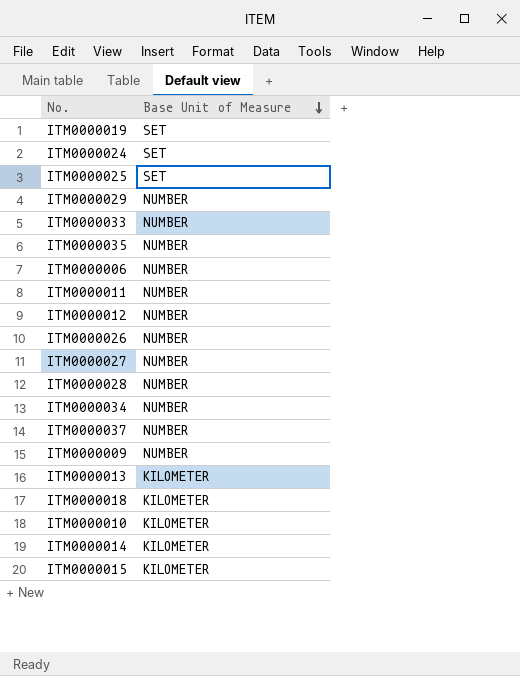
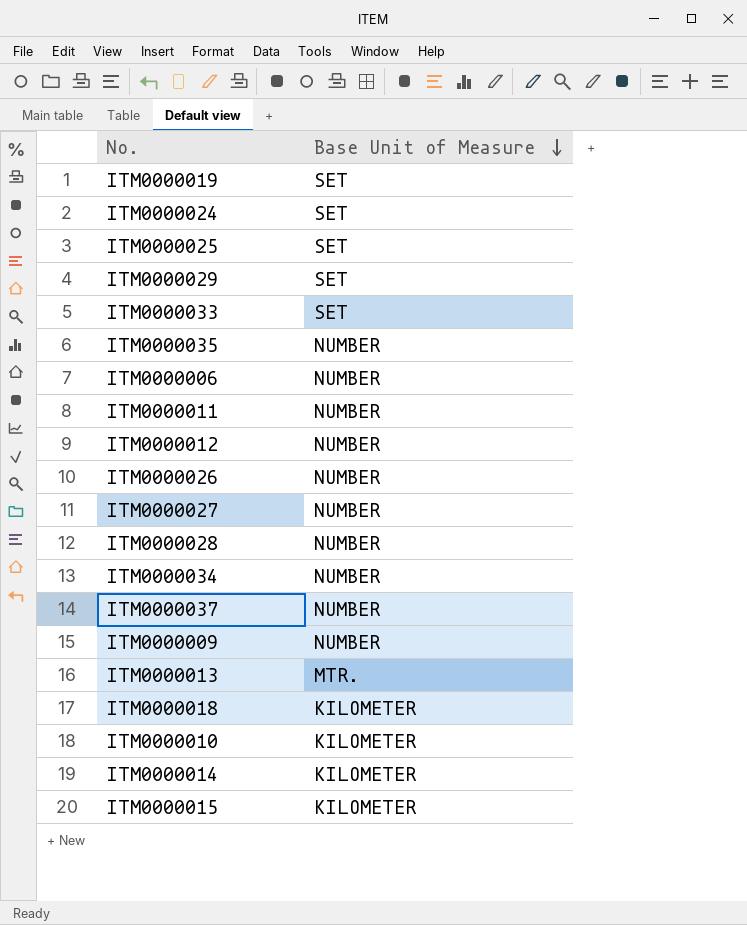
ITM0000029 | Base Unit of Measure: NUMBER -> SET
ITM0000033 | Base Unit of Measure: NUMBER -> SET
ITM0000013 | Base Unit of Measure: KILOMETER -> MTR.

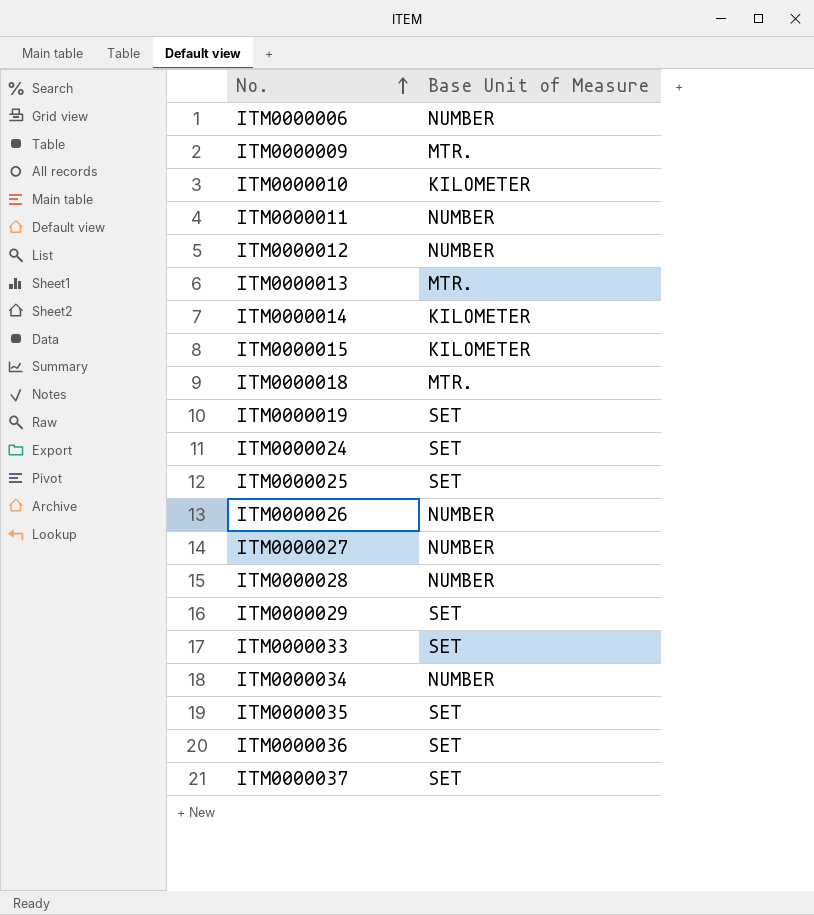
row order: Base Unit of Measure descending -> No. ascending
ITM0000009 | Base Unit of Measure: NUMBER -> MTR.
ITM0000018 | Base Unit of Measure: KILOMETER -> MTR.
ITM0000035 | Base Unit of Measure: NUMBER -> SET
row ITM0000036: none -> SET
ITM0000037 | Base Unit of Measure: NUMBER -> SET

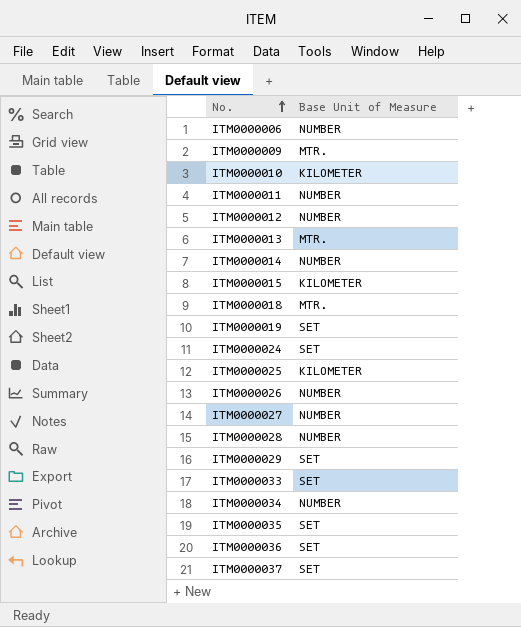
ITM0000014 | Base Unit of Measure: KILOMETER -> NUMBER
ITM0000025 | Base Unit of Measure: SET -> KILOMETER

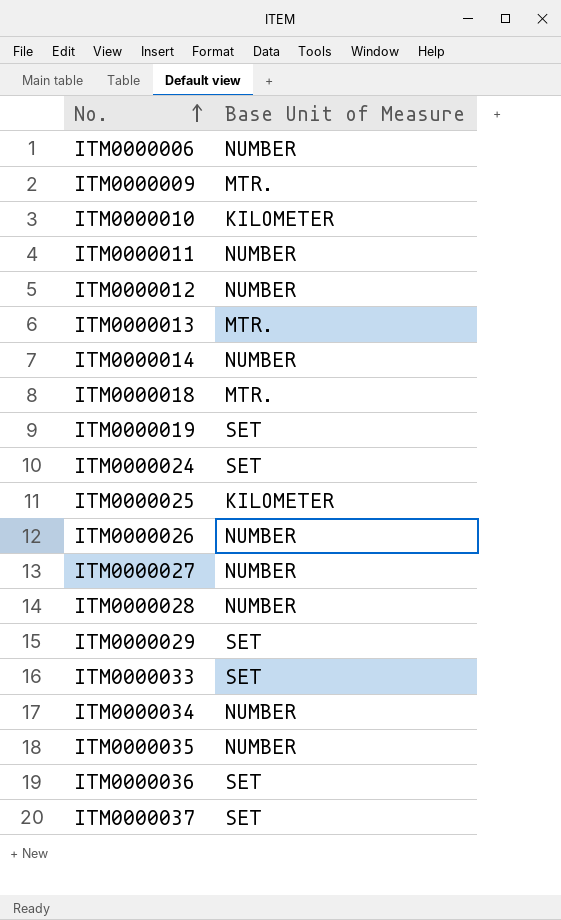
row ITM0000015: KILOMETER -> none
ITM0000035 | Base Unit of Measure: SET -> NUMBER

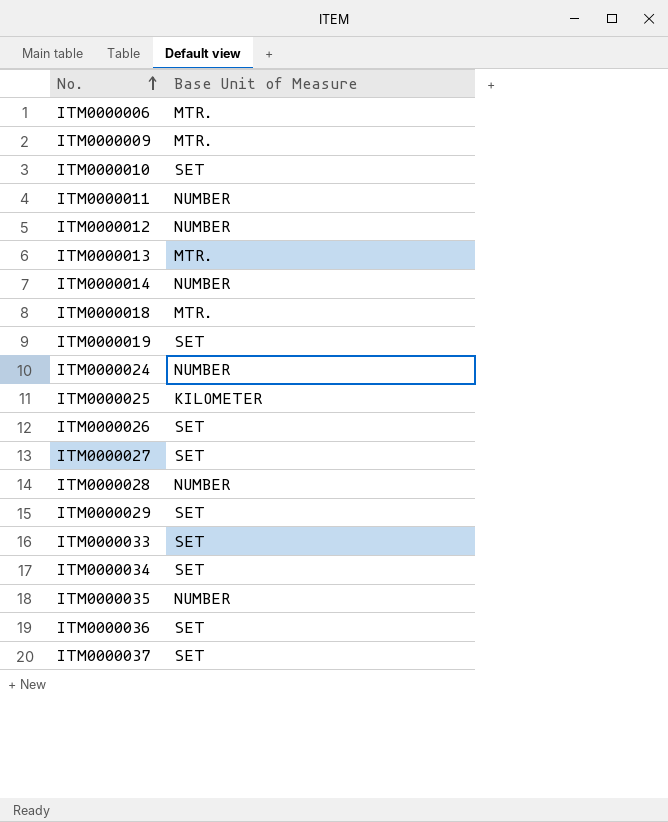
ITM0000006 | Base Unit of Measure: NUMBER -> MTR.
ITM0000010 | Base Unit of Measure: KILOMETER -> SET
ITM0000024 | Base Unit of Measure: SET -> NUMBER
ITM0000026 | Base Unit of Measure: NUMBER -> SET
ITM0000027 | Base Unit of Measure: NUMBER -> SET
ITM0000034 | Base Unit of Measure: NUMBER -> SET

